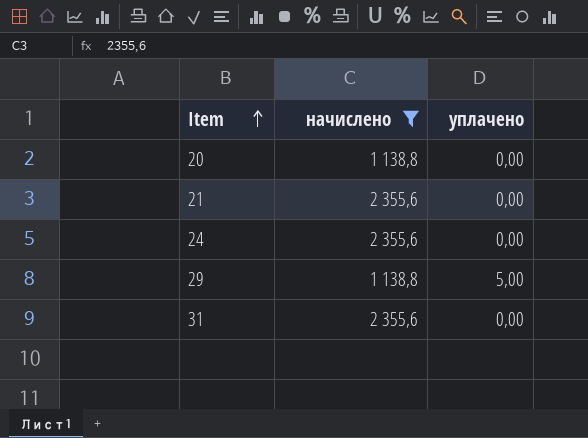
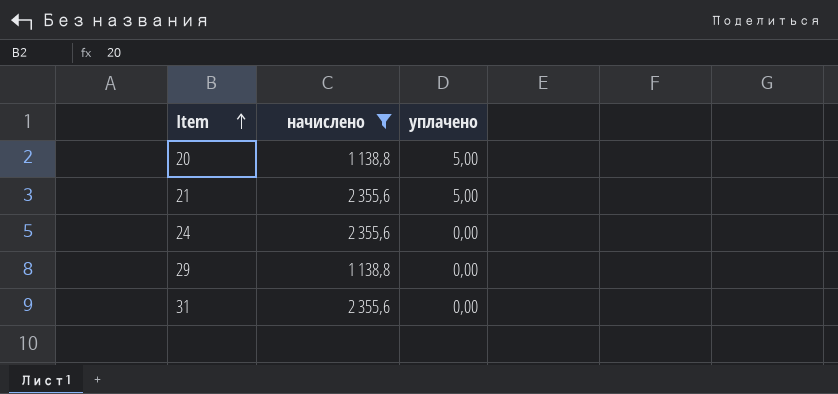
20 | уплачено: 0,00 -> 5,00
21 | уплачено: 0,00 -> 5,00
29 | уплачено: 5,00 -> 0,00

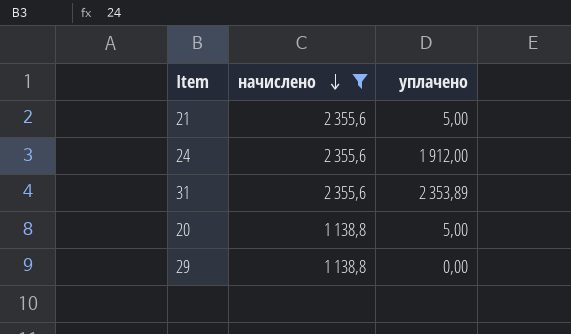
row order: Item ascending -> начислено descending
24 | уплачено: 0,00 -> 1 912,00
31 | уплачено: 0,00 -> 2 353,89

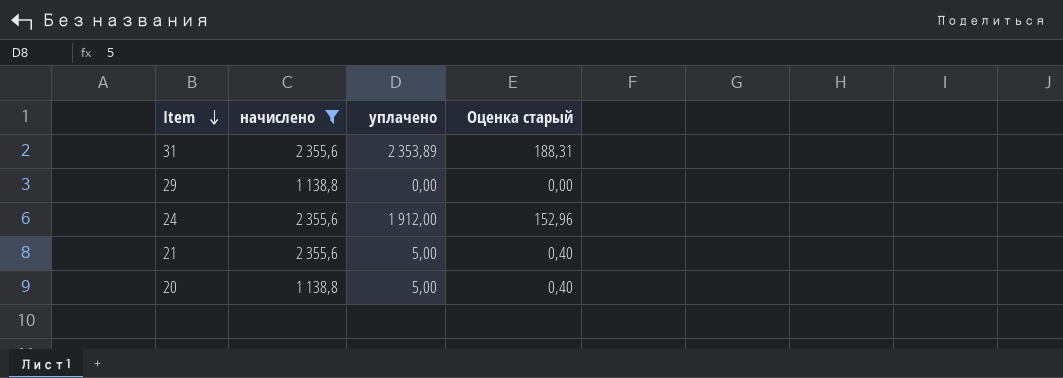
row order: начислено descending -> Item descending
column Оценка старый | formula: none -> [уплачено] * 0,08

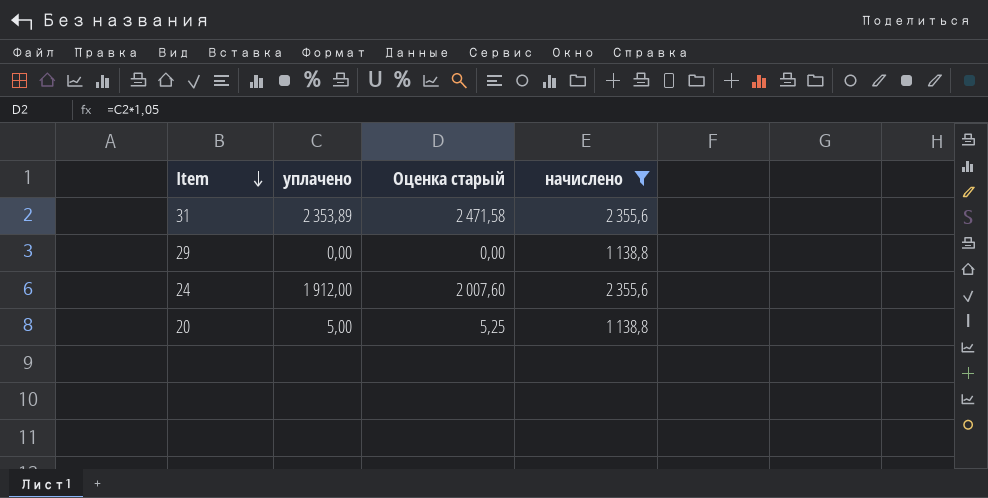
column Оценка старый | formula: [уплачено] * 0,08 -> [уплачено] * 1,05
column начислено | position: 2 -> 4
row 21: 2 355,6 | 5,00 | 0,40 -> none

